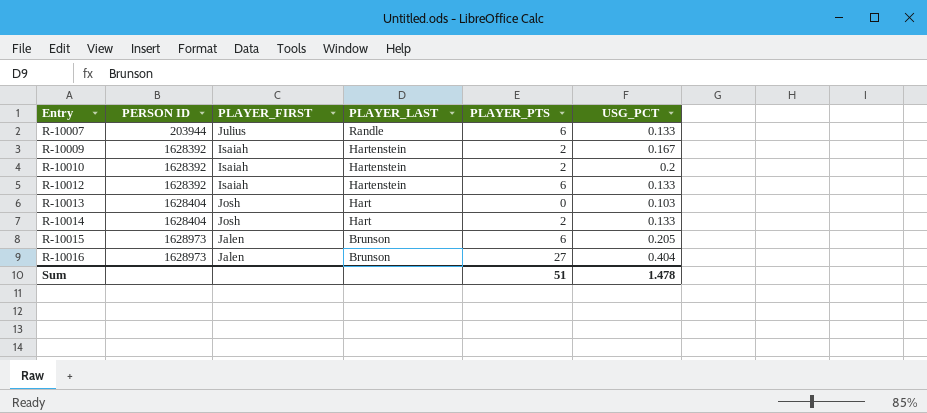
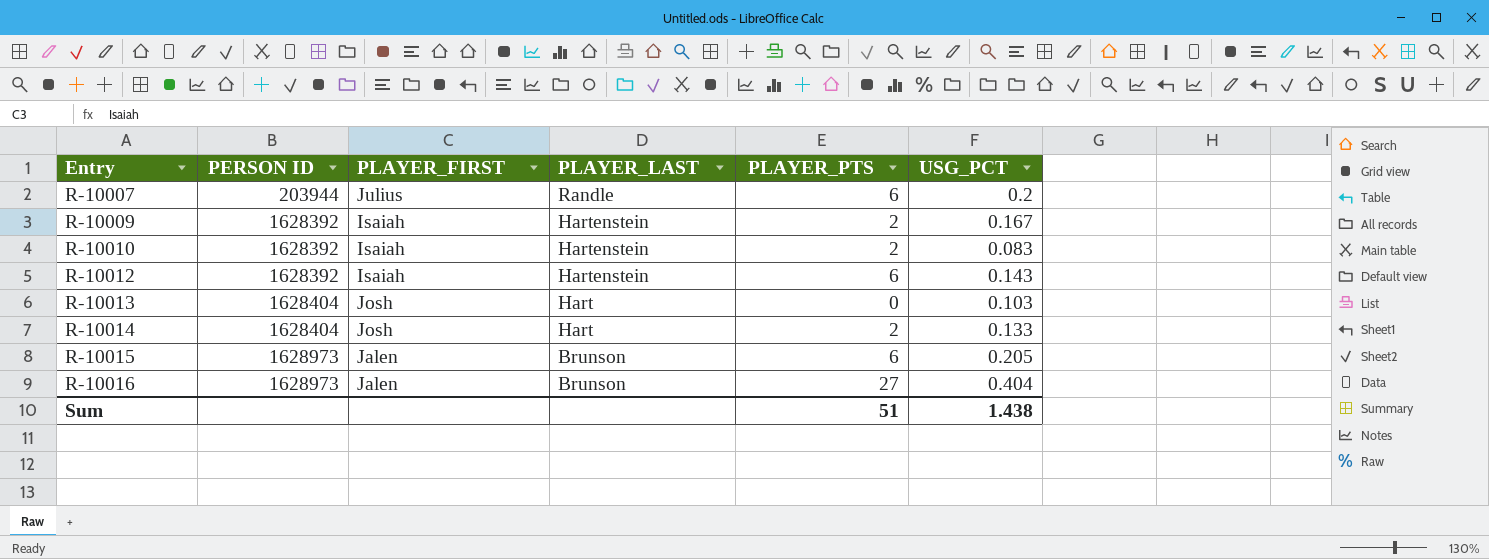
R-10007 | USG_PCT: 0.133 -> 0.2
R-10010 | USG_PCT: 0.2 -> 0.083
R-10012 | USG_PCT: 0.133 -> 0.143
Sum | USG_PCT: 1.478 -> 1.438

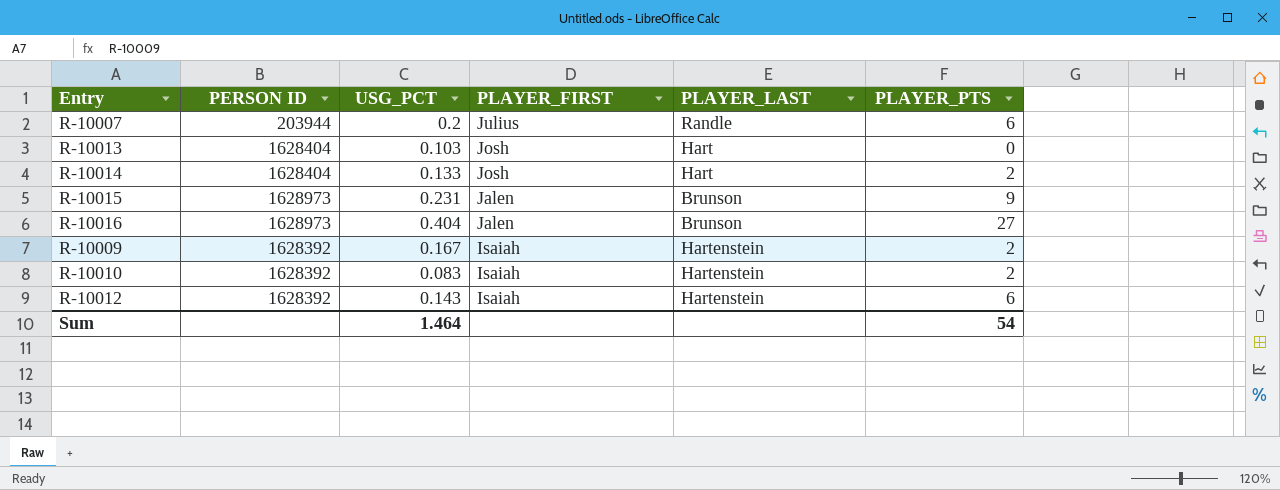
row order: Entry ascending -> PLAYER_FIRST descending
column USG_PCT | position: 6 -> 3
R-10015 | USG_PCT: 0.205 -> 0.231
R-10015 | PLAYER_PTS: 6 -> 9
Sum | USG_PCT: 1.438 -> 1.464
Sum | PLAYER_PTS: 51 -> 54

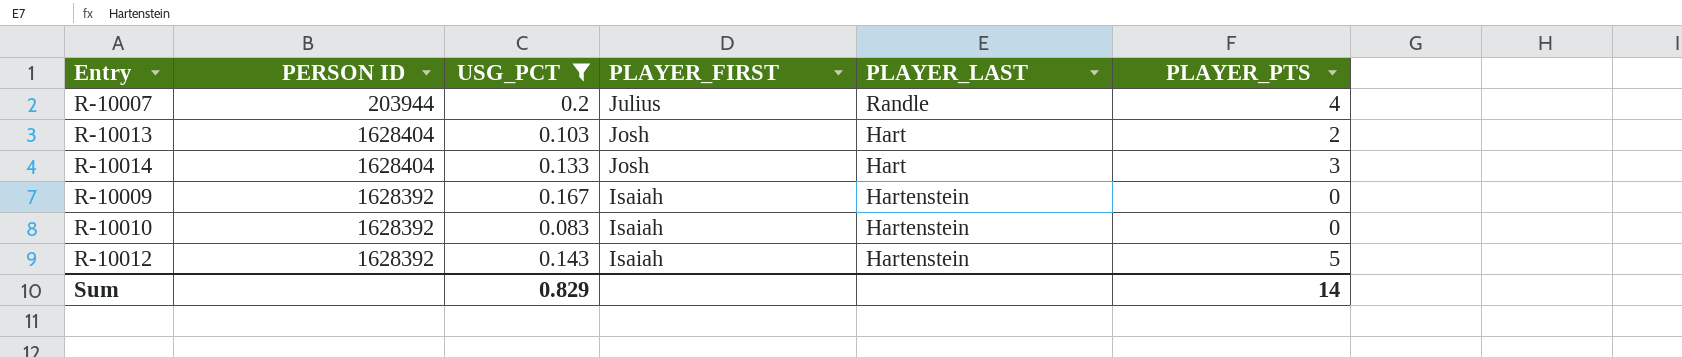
filter: none -> USG_PCT <= 0.2
R-10007 | PLAYER_PTS: 6 -> 4
R-10013 | PLAYER_PTS: 0 -> 2
R-10014 | PLAYER_PTS: 2 -> 3
R-10009 | PLAYER_PTS: 2 -> 0
R-10010 | PLAYER_PTS: 2 -> 0
R-10012 | PLAYER_PTS: 6 -> 5
Sum | USG_PCT: 1.464 -> 0.829
Sum | PLAYER_PTS: 54 -> 14

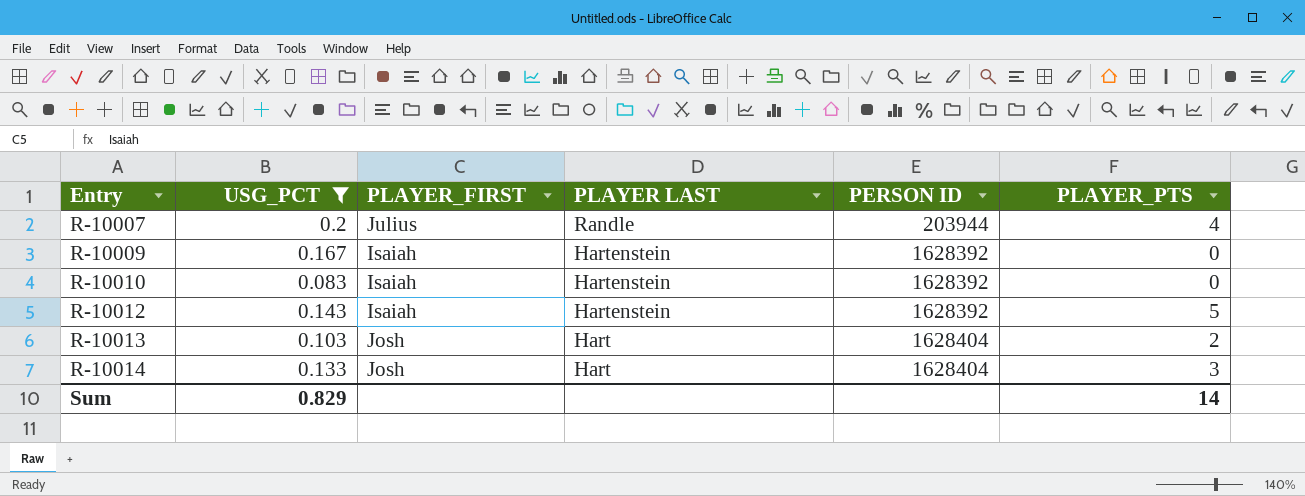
row order: PLAYER_FIRST descending -> Entry ascending
column name: PLAYER_LAST -> PLAYER LAST
column PERSON ID | position: 2 -> 5

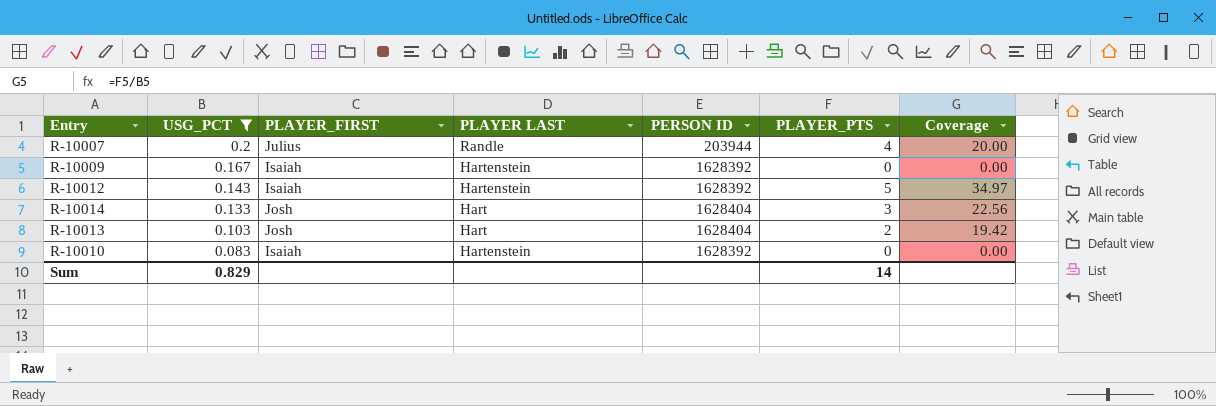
row order: Entry ascending -> USG_PCT descending
column Coverage | formula: none -> [PLAYER_PTS] / [USG_PCT]

